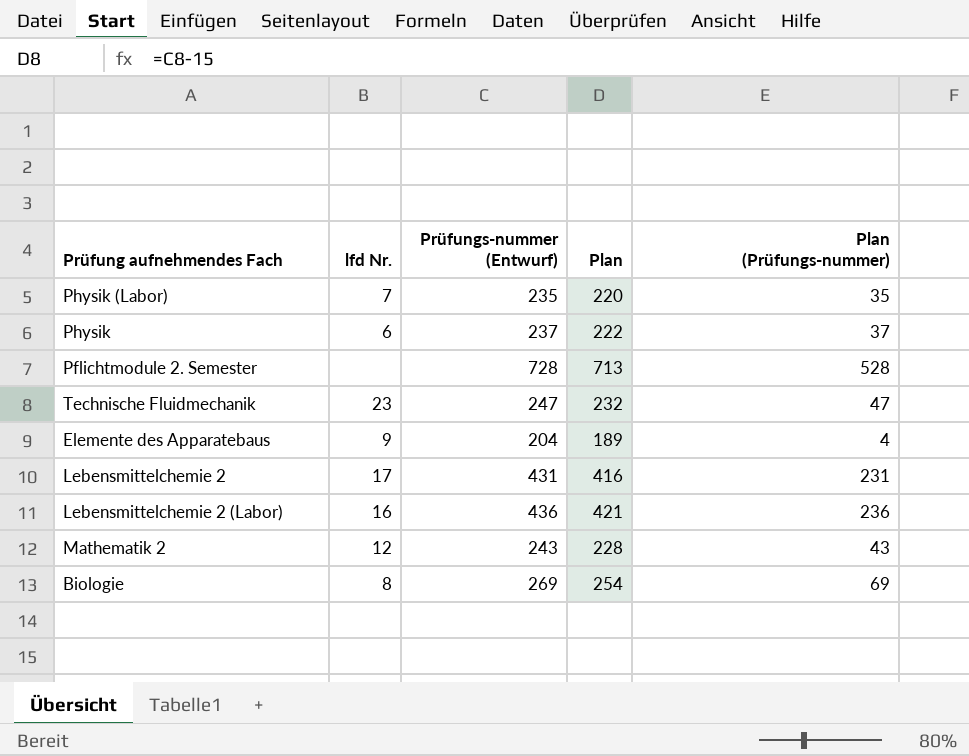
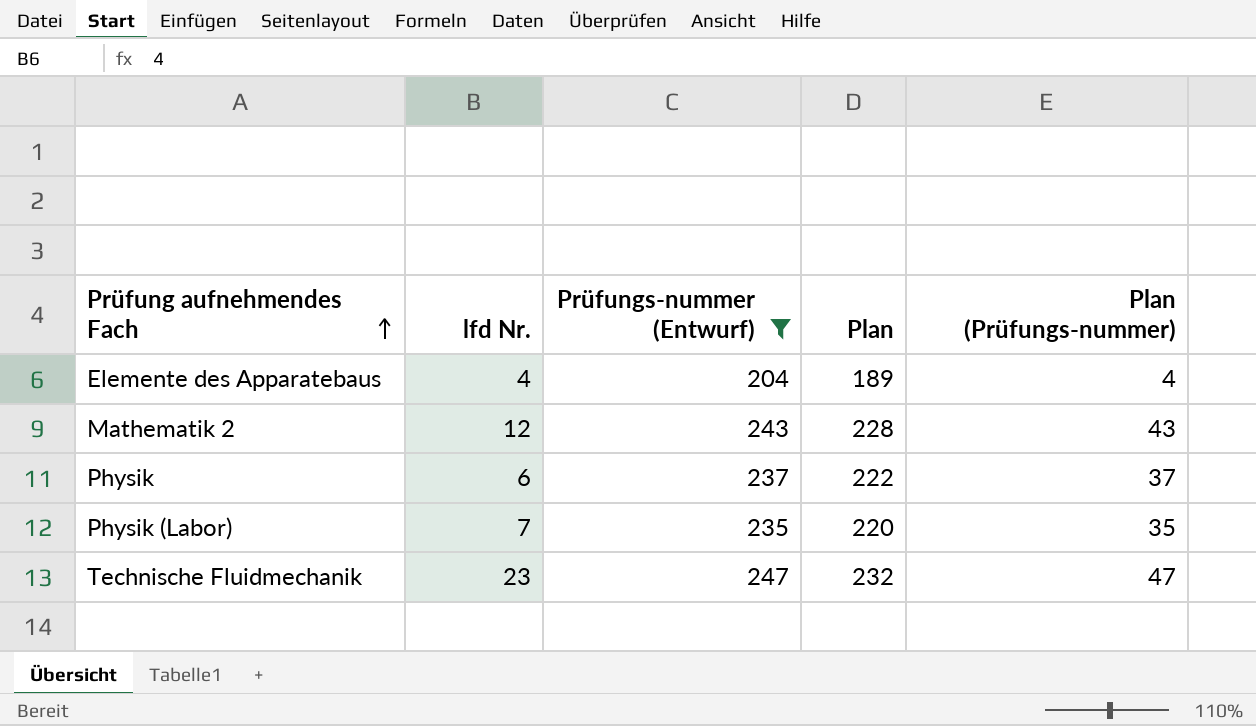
filter: none -> Prüfungs-nummer (Entwurf) <= 247
row order: none -> Prüfung aufnehmendes Fach ascending
Elemente des Apparatebaus | lfd Nr.: 9 -> 4

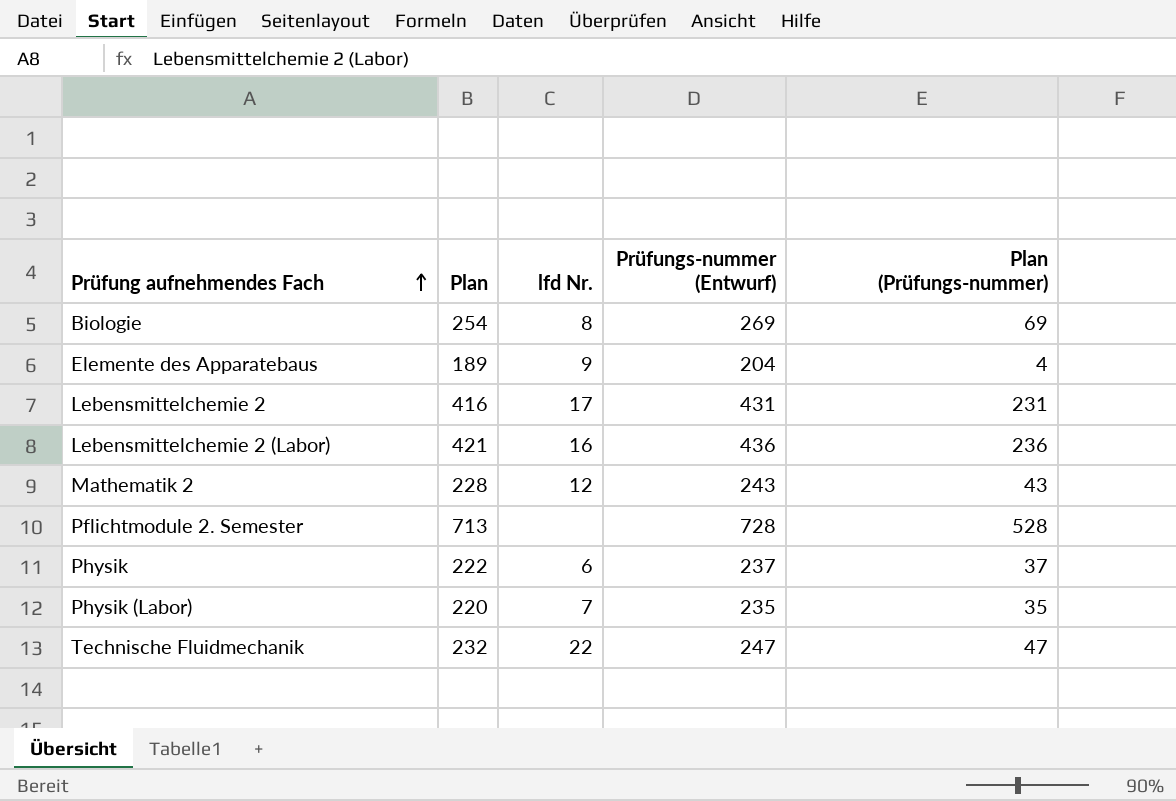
filter: Prüfungs-nummer (Entwurf) <= 247 -> none
column Plan | position: 4 -> 2
Elemente des Apparatebaus | lfd Nr.: 4 -> 9
Technische Fluidmechanik | lfd Nr.: 23 -> 22

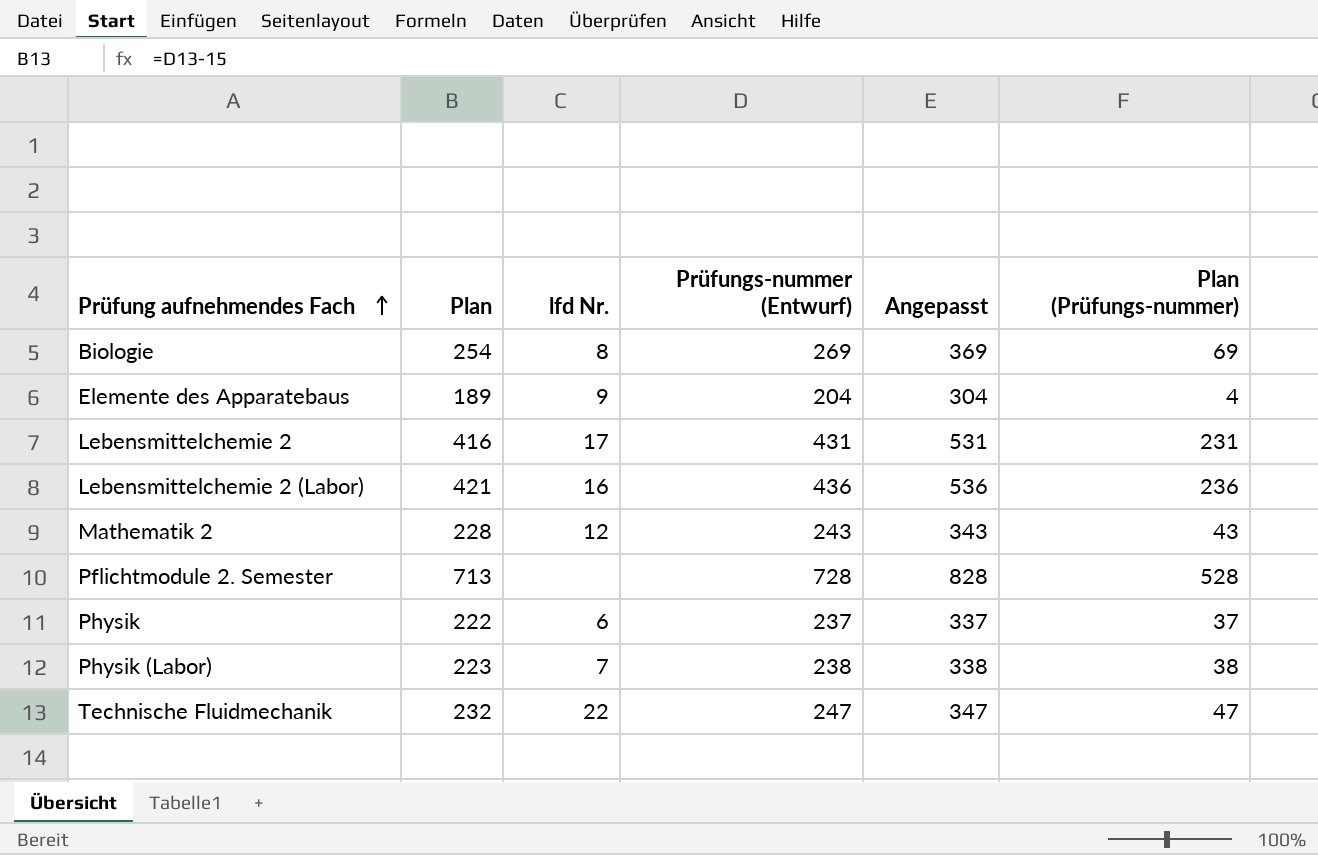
column Angepasst | formula: none -> [Prüfungs-nummer (Entwurf)] + 100
Physik (Labor) | Plan: 220 -> 223
Physik (Labor) | Prüfungs-nummer (Entwurf): 235 -> 238
Physik (Labor) | Plan (Prüfungs-nummer): 35 -> 38

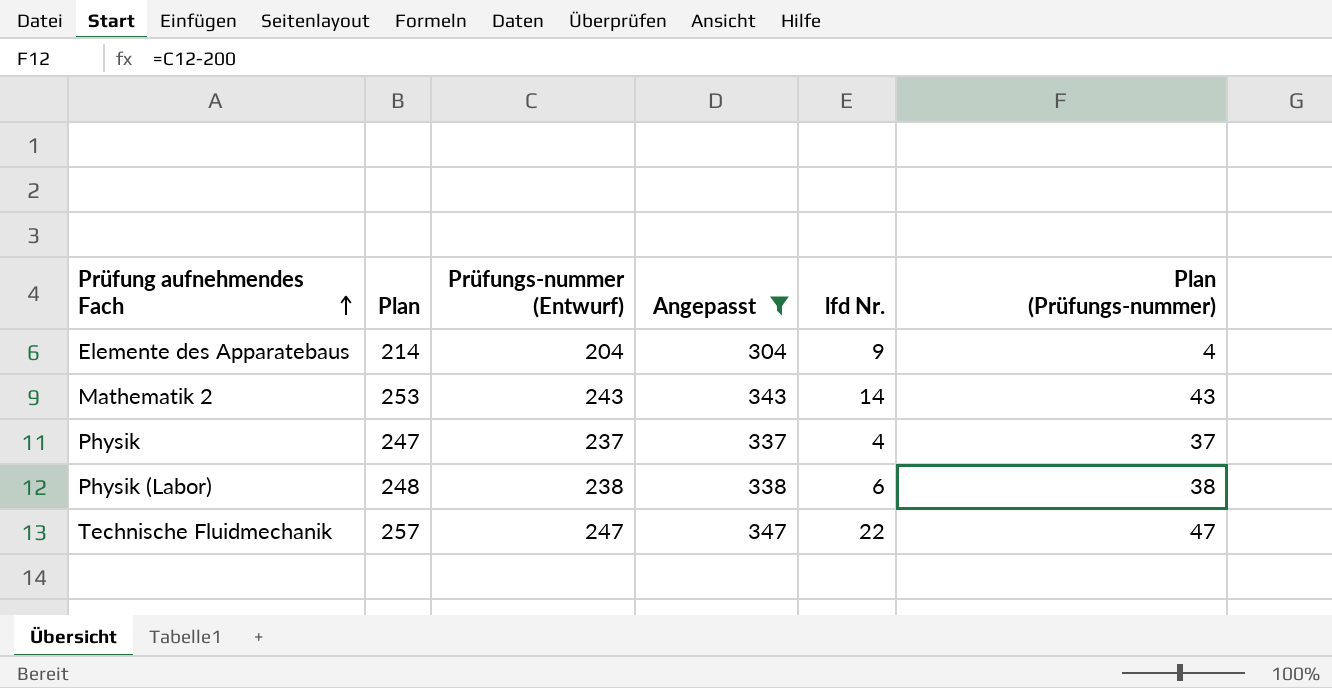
filter: none -> Angepasst <= 347
column Plan | formula: [Prüfungs-nummer (Entwurf)] - 15 -> [Prüfungs-nummer (Entwurf)] + 10
column lfd Nr. | position: 3 -> 5
Mathematik 2 | lfd Nr.: 12 -> 14
Physik | lfd Nr.: 6 -> 4
Physik (Labor) | lfd Nr.: 7 -> 6

